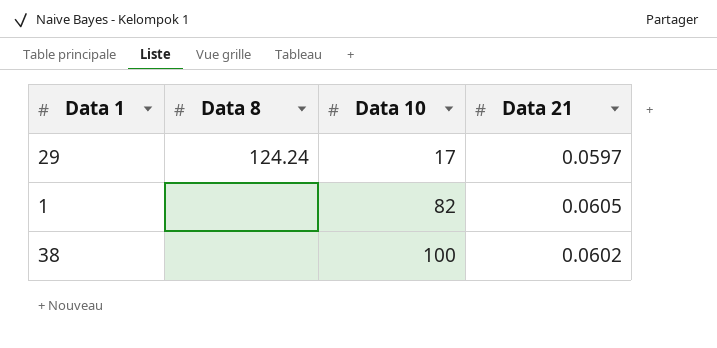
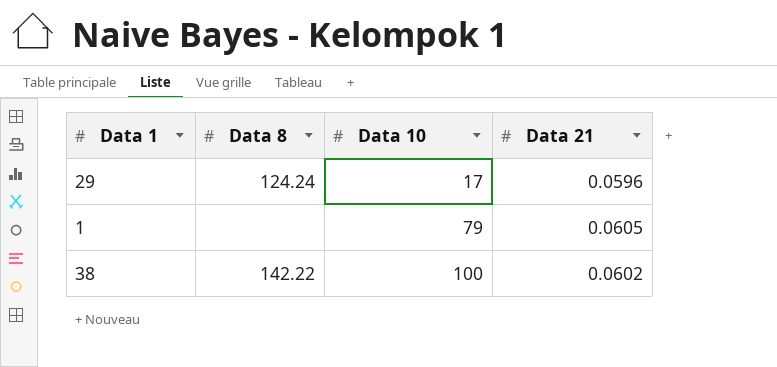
29 | Data 21: 0.0597 -> 0.0596
1 | Data 10: 82 -> 79
38 | Data 8: none -> 142.22

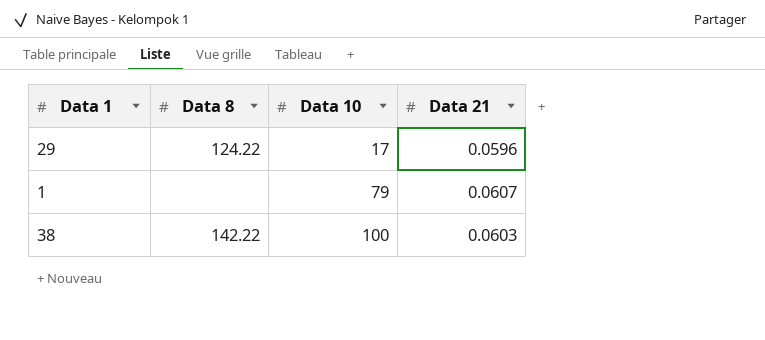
29 | Data 8: 124.24 -> 124.22
1 | Data 21: 0.0605 -> 0.0607
38 | Data 21: 0.0602 -> 0.0603

